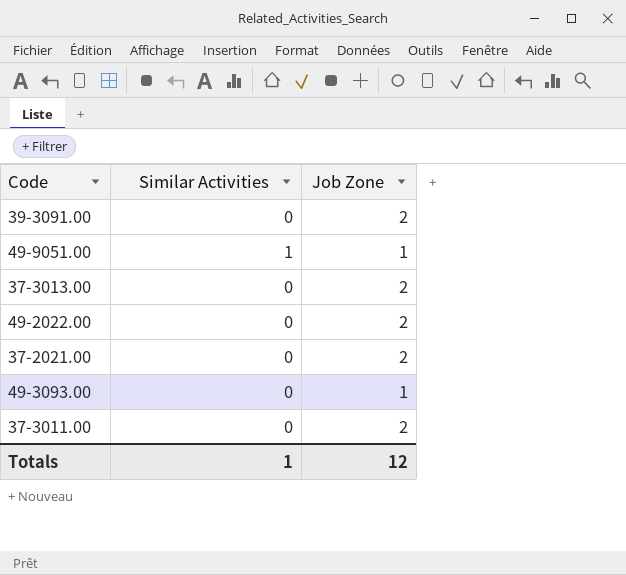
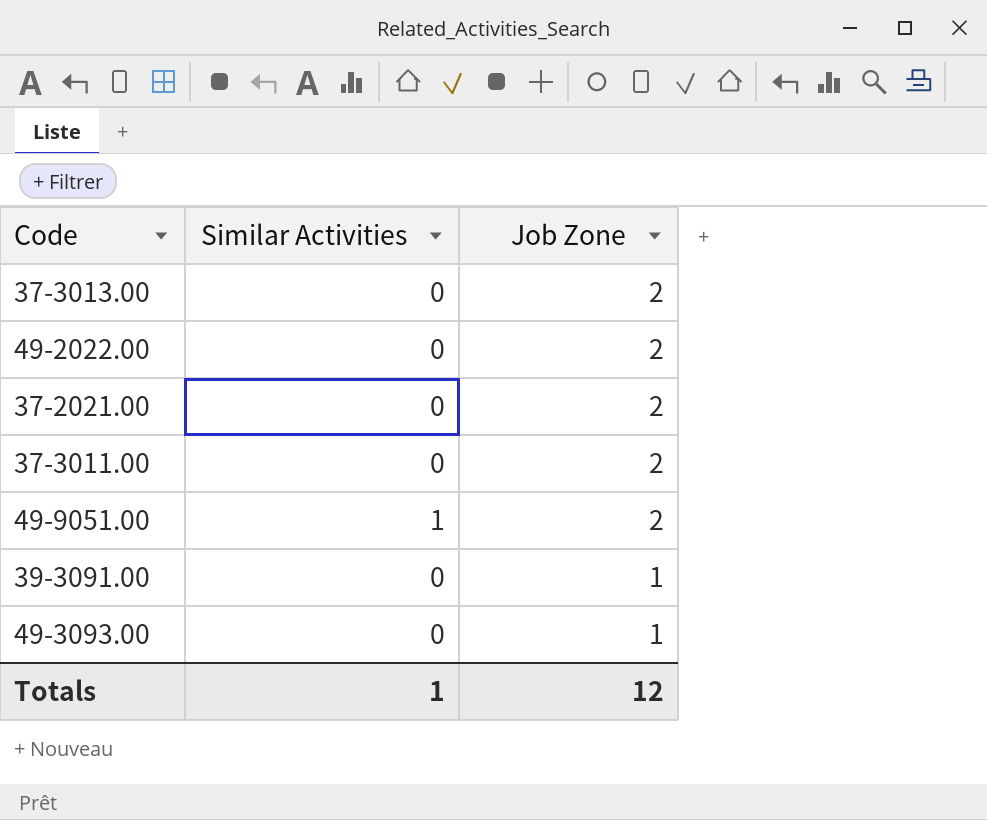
row order: none -> Job Zone descending
49-9051.00 | Job Zone: 1 -> 2
39-3091.00 | Job Zone: 2 -> 1

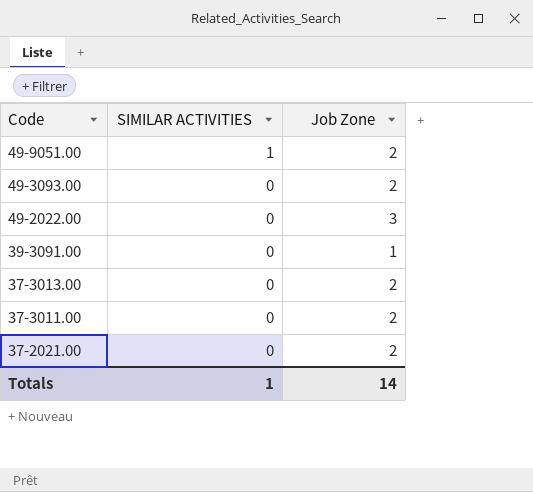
row order: Job Zone descending -> Code descending
column name: Similar Activities -> SIMILAR ACTIVITIES
49-3093.00 | Job Zone: 1 -> 2
49-2022.00 | Job Zone: 2 -> 3
Totals | Job Zone: 12 -> 14

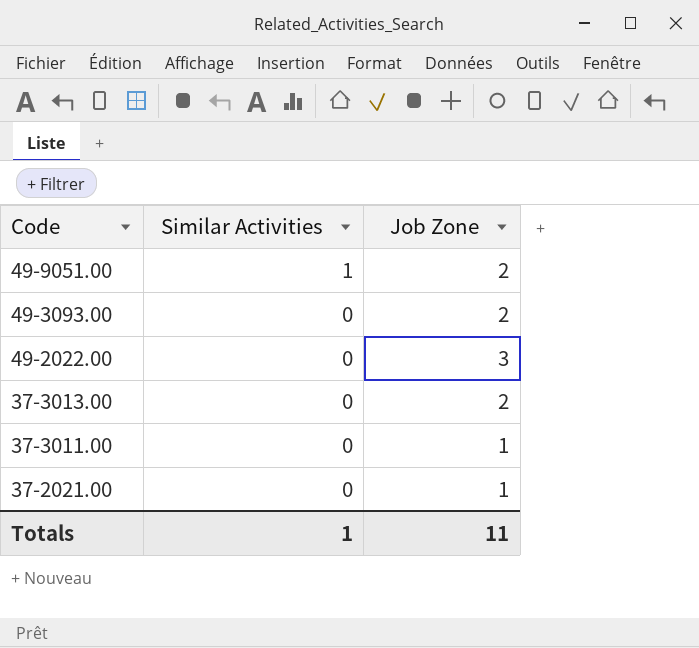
column name: SIMILAR ACTIVITIES -> Similar Activities
row 39-3091.00: 0 | 1 -> none
37-3011.00 | Job Zone: 2 -> 1
37-2021.00 | Job Zone: 2 -> 1
Totals | Job Zone: 14 -> 11

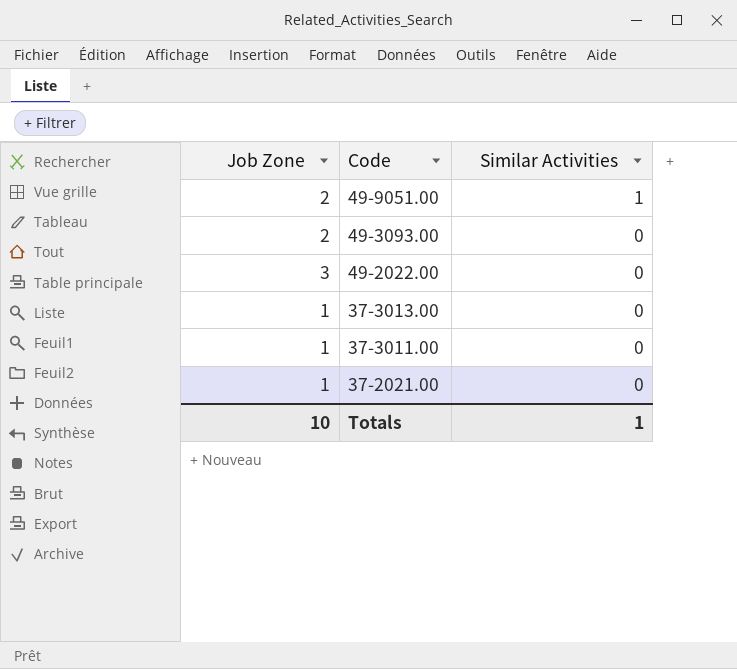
column Job Zone | position: 3 -> 1
37-3013.00 | Job Zone: 2 -> 1
Totals | Job Zone: 11 -> 10

